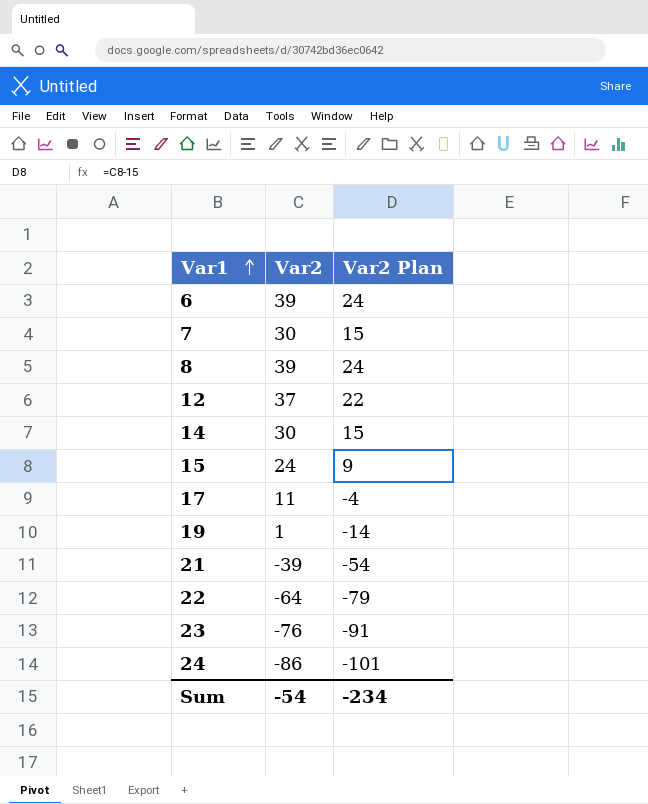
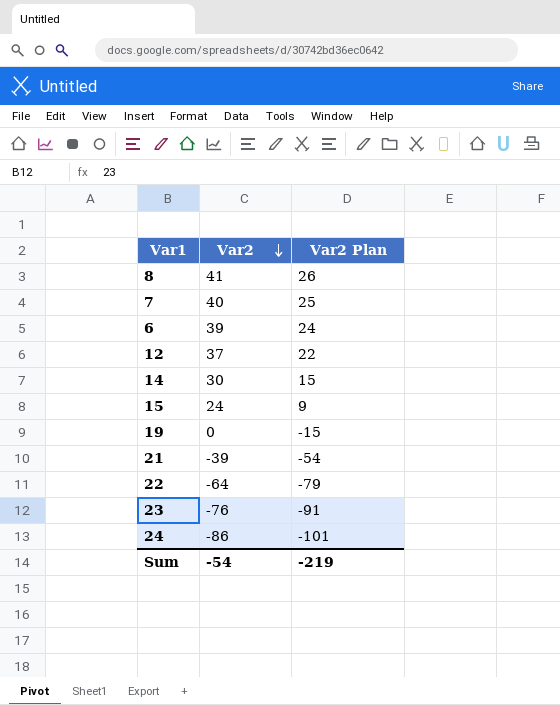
row order: Var1 ascending -> Var2 descending
row 17: 11 | -4 -> none
8 | Var2: 39 -> 41
8 | Var2 Plan: 24 -> 26
7 | Var2: 30 -> 40
7 | Var2 Plan: 15 -> 25
19 | Var2: 1 -> 0
19 | Var2 Plan: -14 -> -15
Sum | Var2 Plan: -234 -> -219

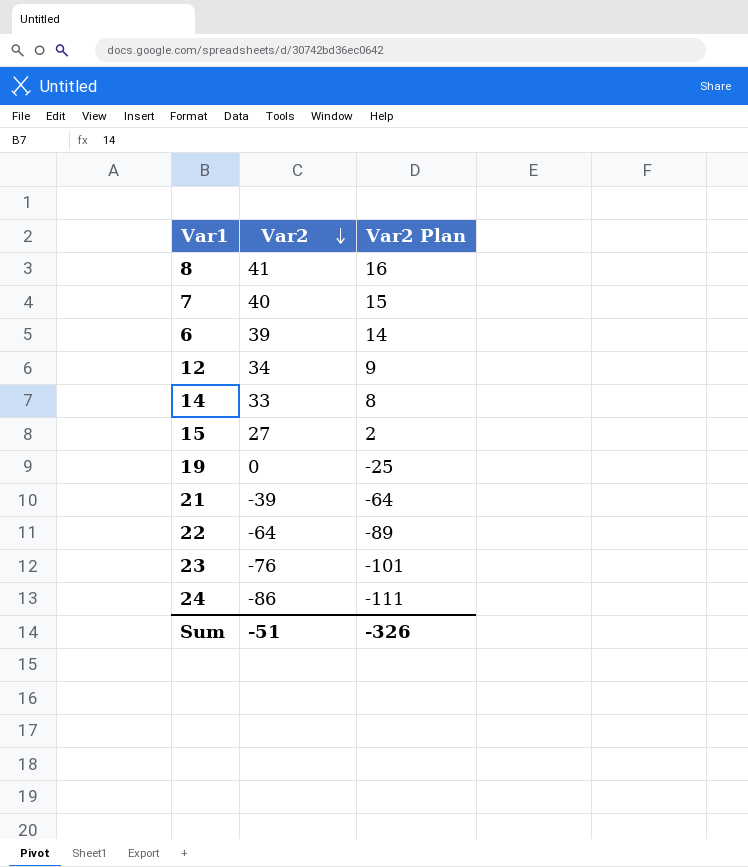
column Var2 Plan | formula: [Var2] - 15 -> [Var2] - 25
12 | Var2: 37 -> 34
14 | Var2: 30 -> 33
15 | Var2: 24 -> 27
Sum | Var2: -54 -> -51
Sum | Var2 Plan: -219 -> -326

